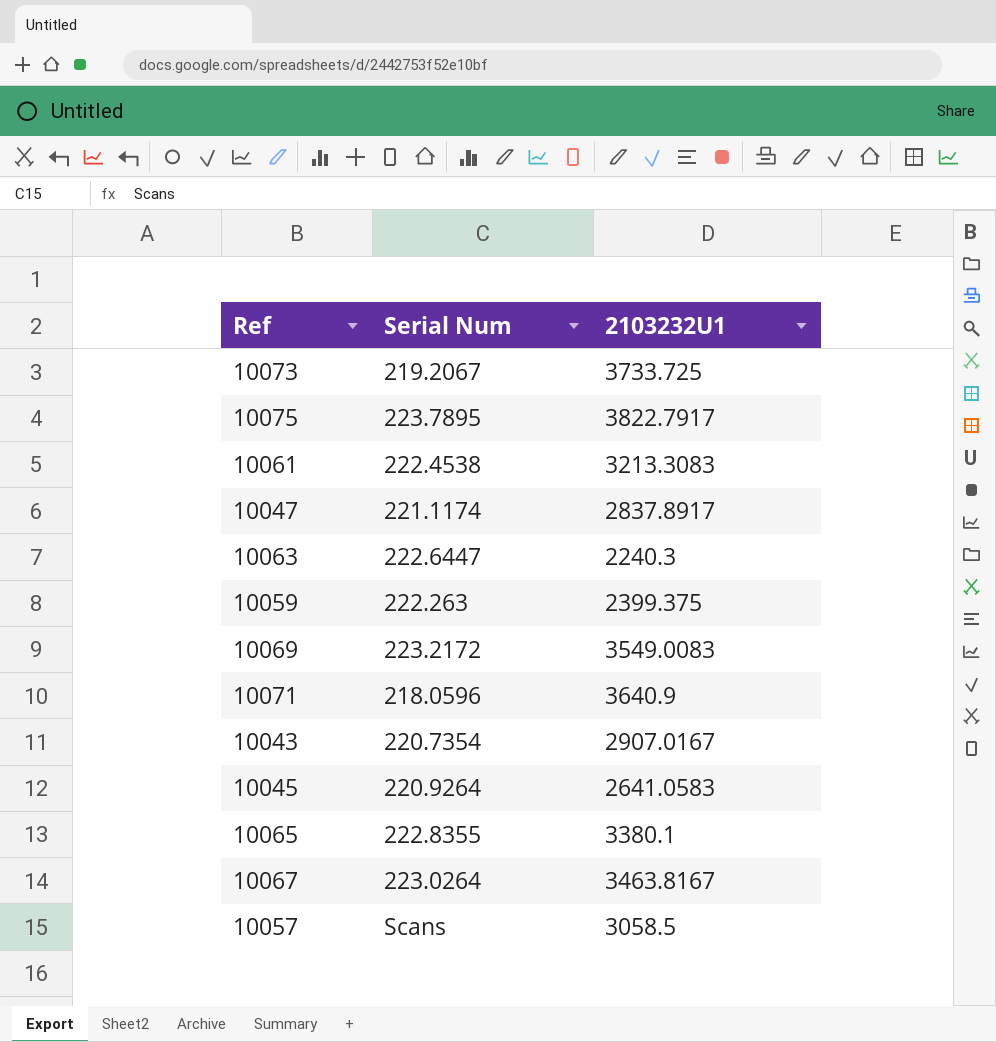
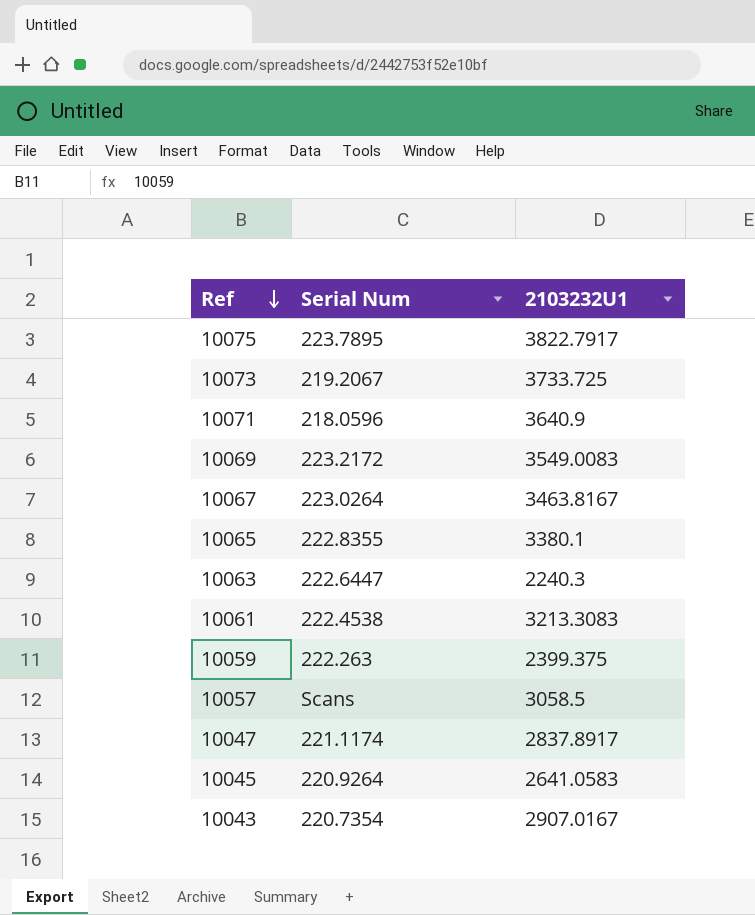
row order: none -> Ref descending

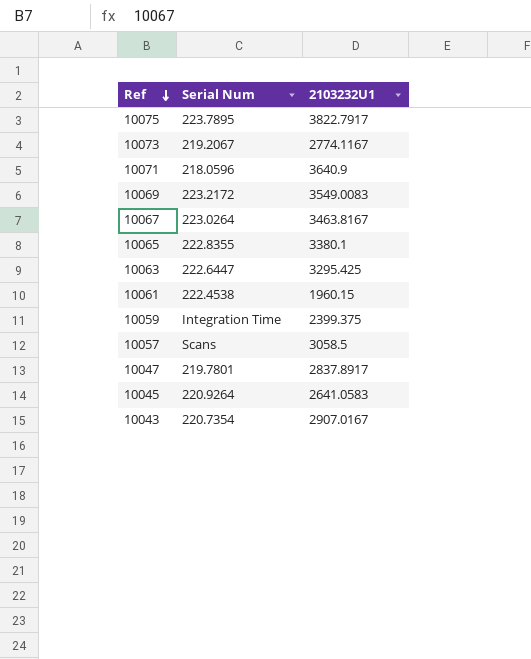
10073 | 2103232U1: 3733.725 -> 2774.1167
10063 | 2103232U1: 2240.3 -> 3295.425
10061 | 2103232U1: 3213.3083 -> 1960.15
10059 | Serial Num: 222.263 -> Integration Time
10047 | Serial Num: 221.1174 -> 219.7801

